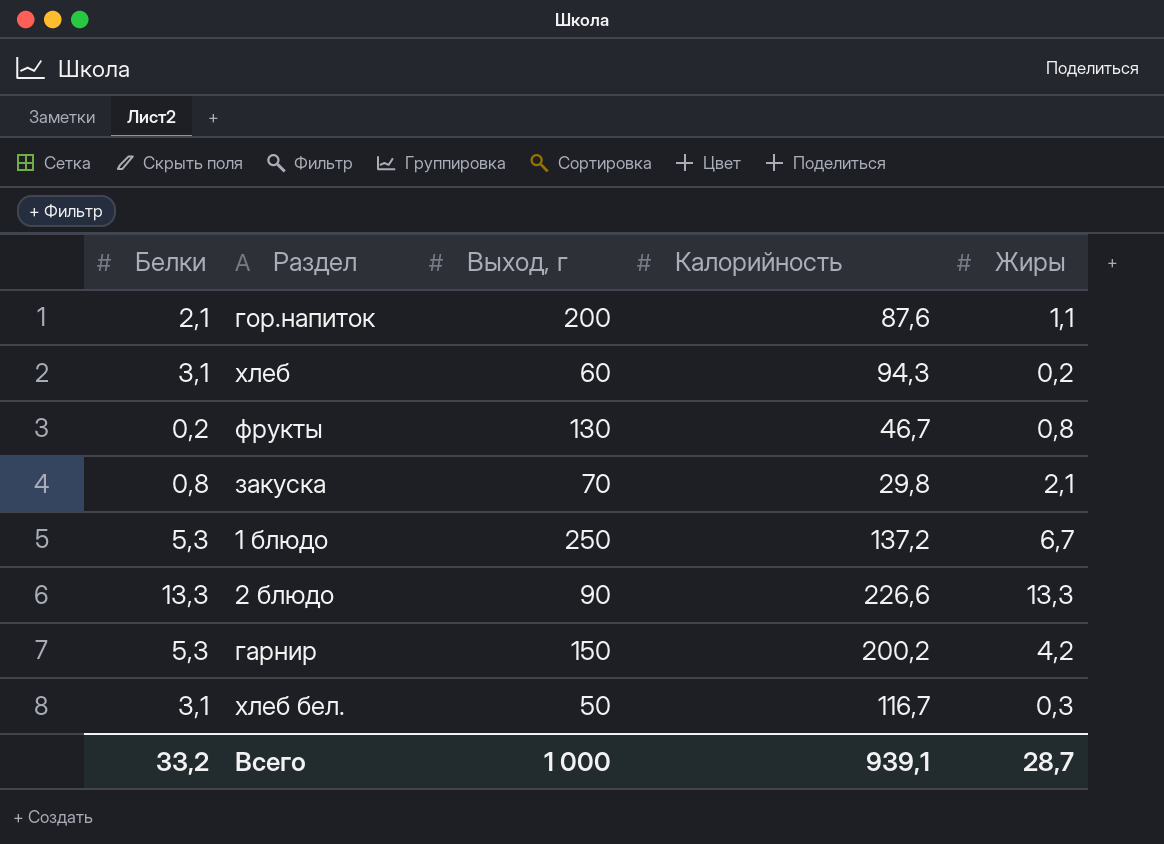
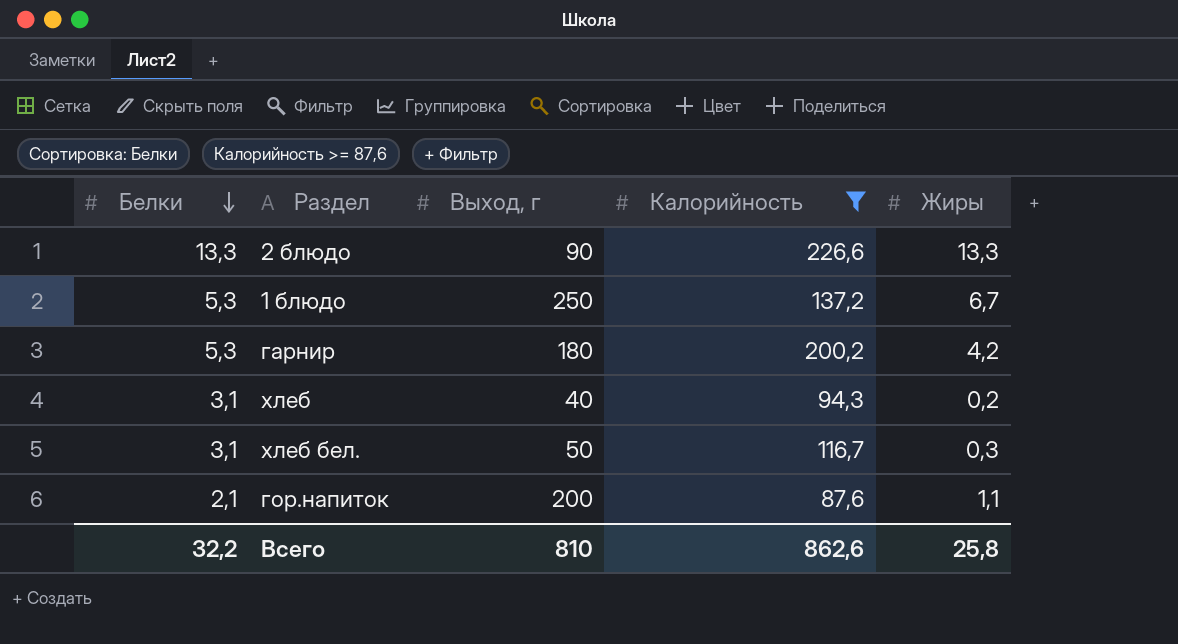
filter: none -> Калорийность >= 87,6
row order: none -> Белки descending
гарнир | Выход, г: 150 -> 180
хлеб | Выход, г: 60 -> 40
Всего | Белки: 33,2 -> 32,2
Всего | Выход, г: 1 000 -> 810
Всего | Калорийность: 939,1 -> 862,6
Всего | Жиры: 28,7 -> 25,8

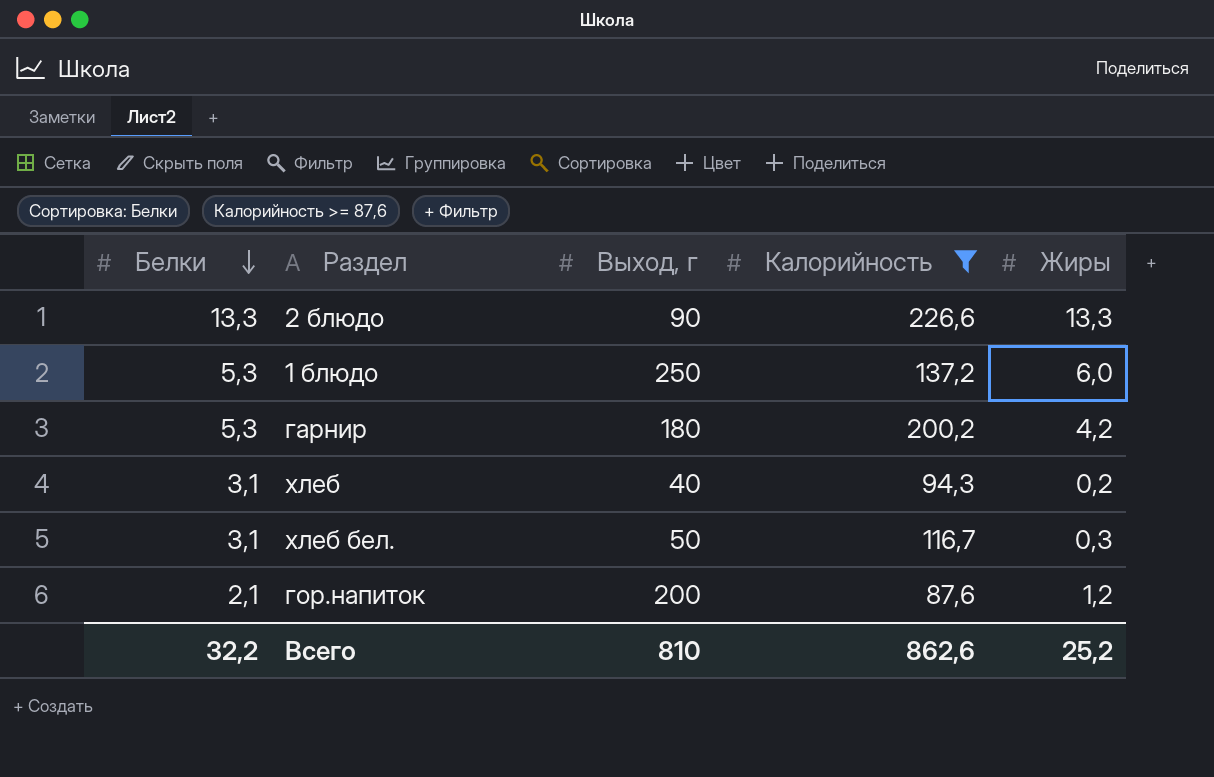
1 блюдо | Жиры: 6,7 -> 6,0
гор.напиток | Жиры: 1,1 -> 1,2
Всего | Жиры: 25,8 -> 25,2

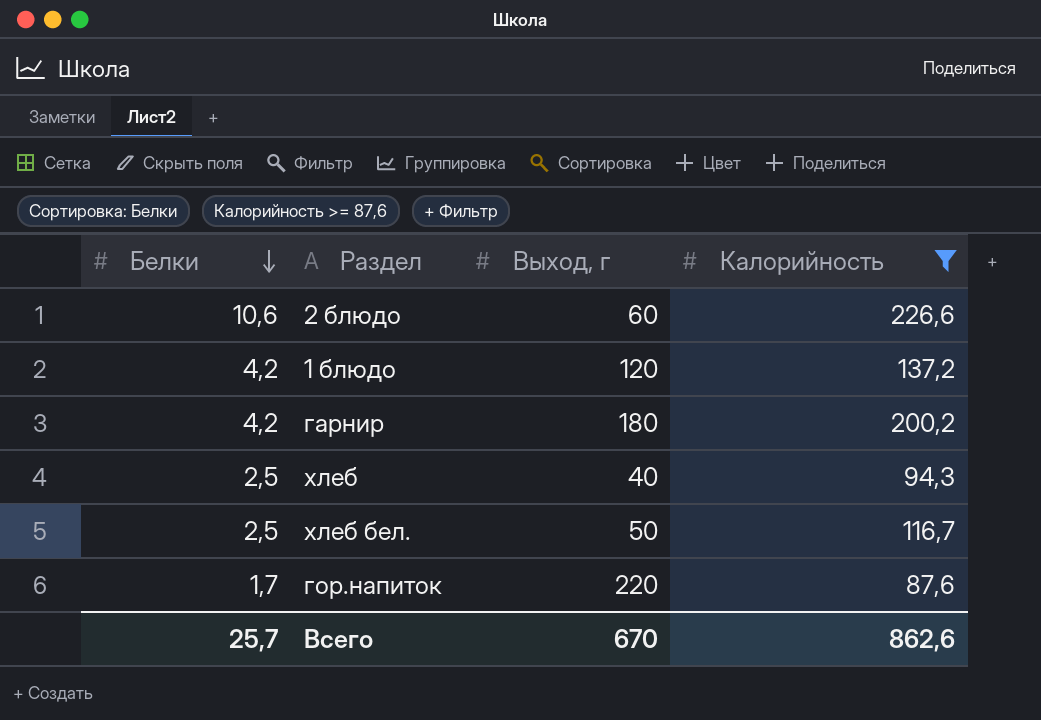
column Жиры | position: 5 -> none
2 блюдо | Белки: 13,3 -> 10,6
2 блюдо | Выход, г: 90 -> 60
1 блюдо | Белки: 5,3 -> 4,2
1 блюдо | Выход, г: 250 -> 120
гарнир | Белки: 5,3 -> 4,2
хлеб | Белки: 3,1 -> 2,5
хлеб бел. | Белки: 3,1 -> 2,5
гор.напиток | Белки: 2,1 -> 1,7
гор.напиток | Выход, г: 200 -> 220
Всего | Белки: 32,2 -> 25,7
Всего | Выход, г: 810 -> 670

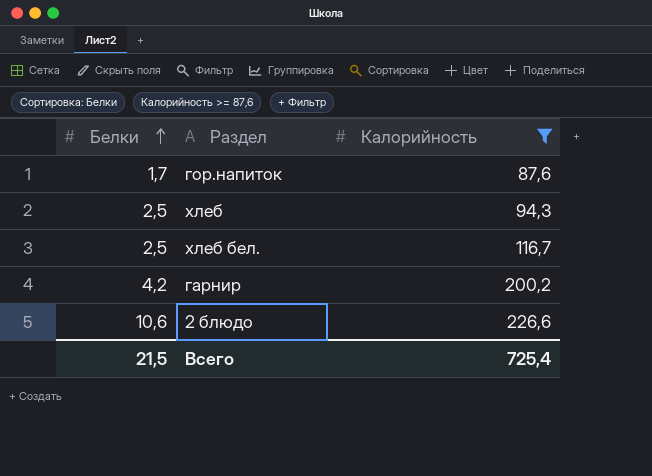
row order: Белки descending -> Белки ascending
column Выход, г | position: 3 -> none
row 1 блюдо: 4,2 | 120 | 137,2 -> none
Всего | Белки: 25,7 -> 21,5
Всего | Калорийность: 862,6 -> 725,4

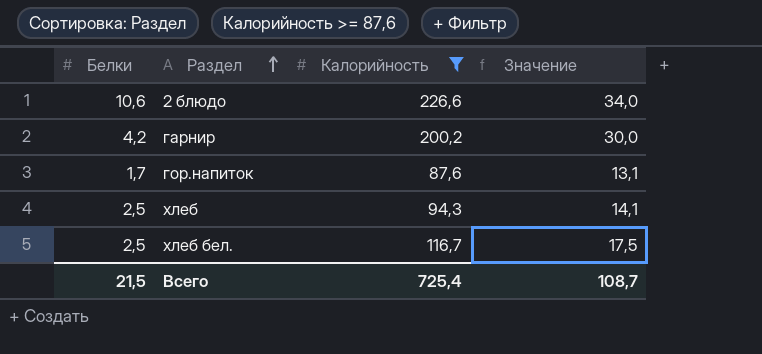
row order: Белки ascending -> Раздел ascending
column Значение | formula: none -> [Калорийность] * 0,15

